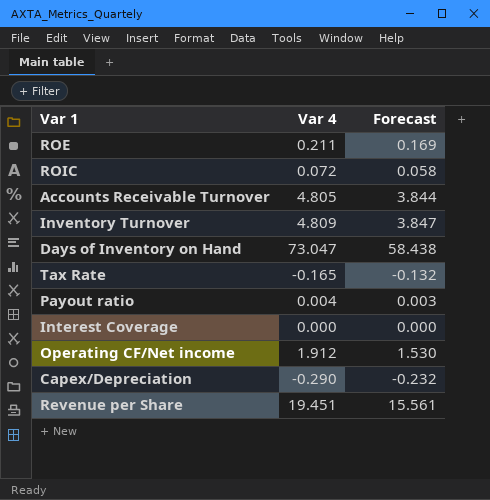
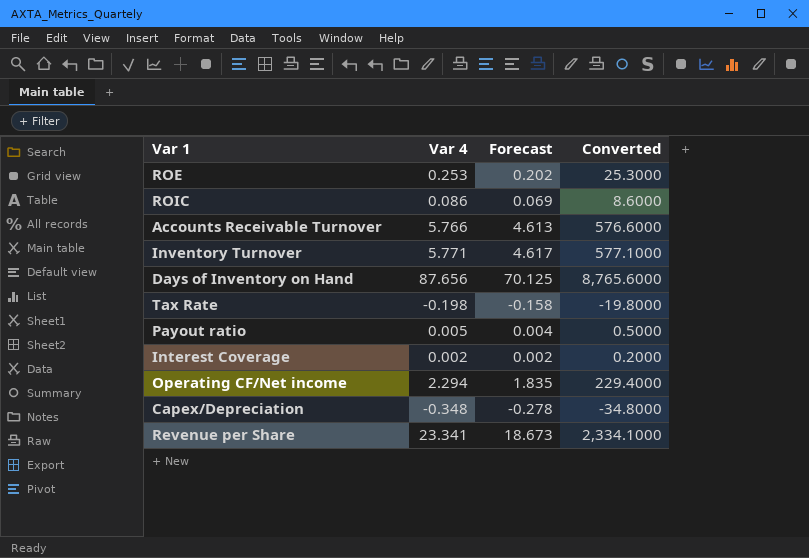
column Converted | formula: none -> [Var 4] * 100
ROE | Var 4: 0.211 -> 0.253
ROE | Forecast: 0.169 -> 0.202
ROIC | Var 4: 0.072 -> 0.086
ROIC | Forecast: 0.058 -> 0.069
Accounts Receivable Turnover | Var 4: 4.805 -> 5.766
Accounts Receivable Turnover | Forecast: 3.844 -> 4.613
Inventory Turnover | Var 4: 4.809 -> 5.771
Inventory Turnover | Forecast: 3.847 -> 4.617
Days of Inventory on Hand | Var 4: 73.047 -> 87.656
Days of Inventory on Hand | Forecast: 58.438 -> 70.125
Tax Rate | Var 4: -0.165 -> -0.198
Tax Rate | Forecast: -0.132 -> -0.158
Payout ratio | Var 4: 0.004 -> 0.005
Payout ratio | Forecast: 0.003 -> 0.004
Interest Coverage | Var 4: 0.000 -> 0.002
Interest Coverage | Forecast: 0.000 -> 0.002
Operating CF/Net income | Var 4: 1.912 -> 2.294
Operating CF/Net income | Forecast: 1.530 -> 1.835
Capex/Depreciation | Var 4: -0.290 -> -0.348
Capex/Depreciation | Forecast: -0.232 -> -0.278
Revenue per Share | Var 4: 19.451 -> 23.341
Revenue per Share | Forecast: 15.561 -> 18.673

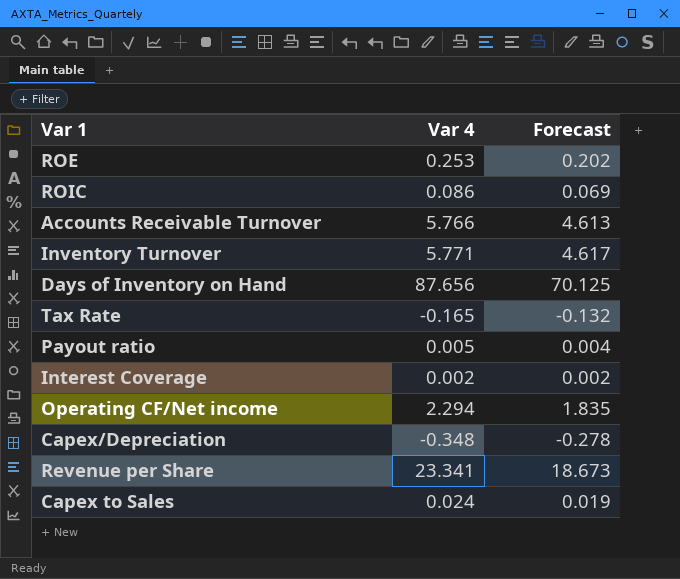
column Converted | formula: [Var 4] * 100 -> none
Tax Rate | Var 4: -0.198 -> -0.165
Tax Rate | Forecast: -0.158 -> -0.132
row Capex to Sales: none -> 0.024 | 0.019

